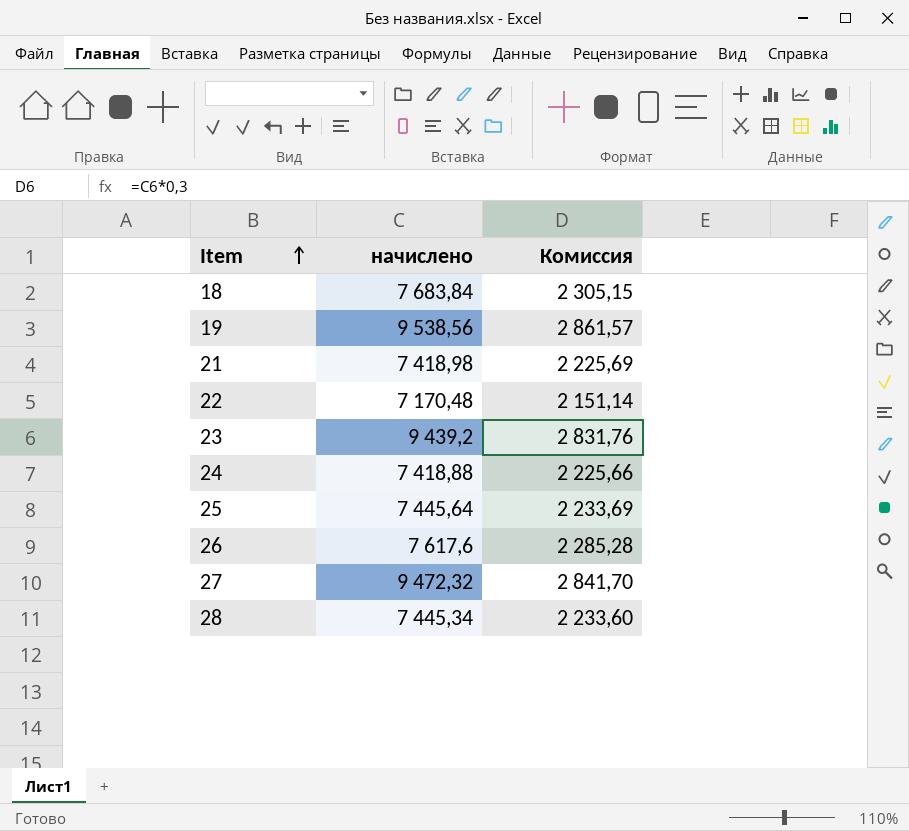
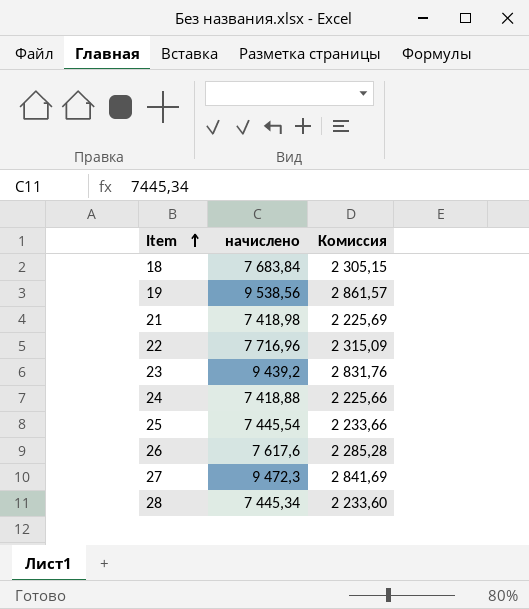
22 | начислено: 7 170,48 -> 7 716,96
22 | Комиссия: 2 151,14 -> 2 315,09
25 | начислено: 7 445,64 -> 7 445,54
25 | Комиссия: 2 233,69 -> 2 233,66
27 | начислено: 9 472,32 -> 9 472,3
27 | Комиссия: 2 841,70 -> 2 841,69

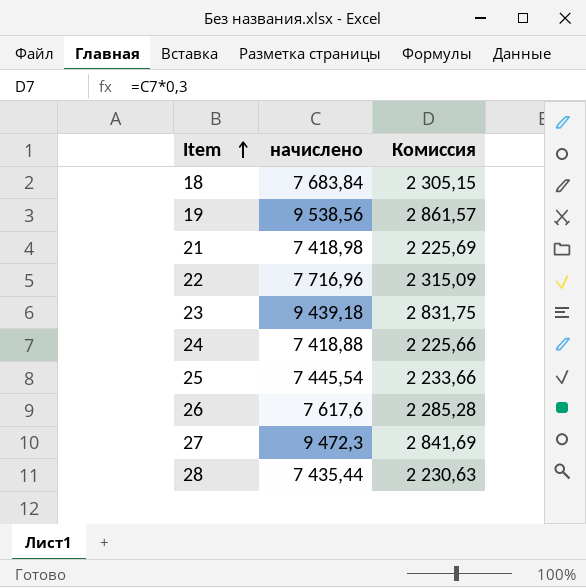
23 | начислено: 9 439,2 -> 9 439,18
23 | Комиссия: 2 831,76 -> 2 831,75
28 | начислено: 7 445,34 -> 7 435,44
28 | Комиссия: 2 233,60 -> 2 230,63

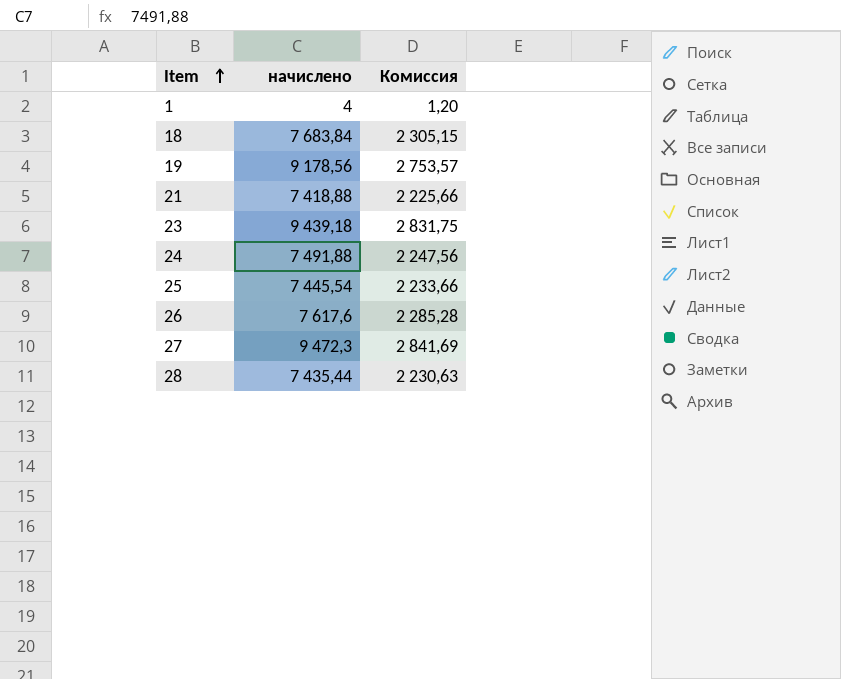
row 22: 7 716,96 | 2 315,09 -> none
row 1: none -> 4 | 1,20
19 | начислено: 9 538,56 -> 9 178,56
19 | Комиссия: 2 861,57 -> 2 753,57
21 | начислено: 7 418,98 -> 7 418,88
21 | Комиссия: 2 225,69 -> 2 225,66
24 | начислено: 7 418,88 -> 7 491,88
24 | Комиссия: 2 225,66 -> 2 247,56

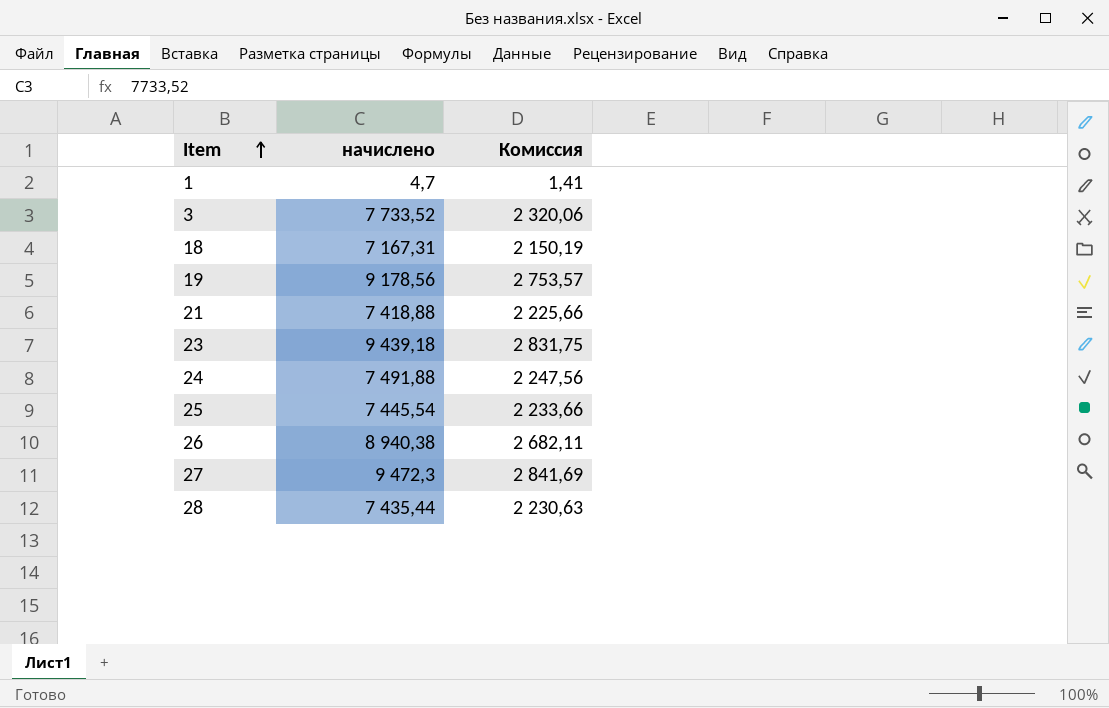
1 | начислено: 4 -> 4,7
1 | Комиссия: 1,20 -> 1,41
row 3: none -> 7 733,52 | 2 320,06
18 | начислено: 7 683,84 -> 7 167,31
18 | Комиссия: 2 305,15 -> 2 150,19
26 | начислено: 7 617,6 -> 8 940,38
26 | Комиссия: 2 285,28 -> 2 682,11

